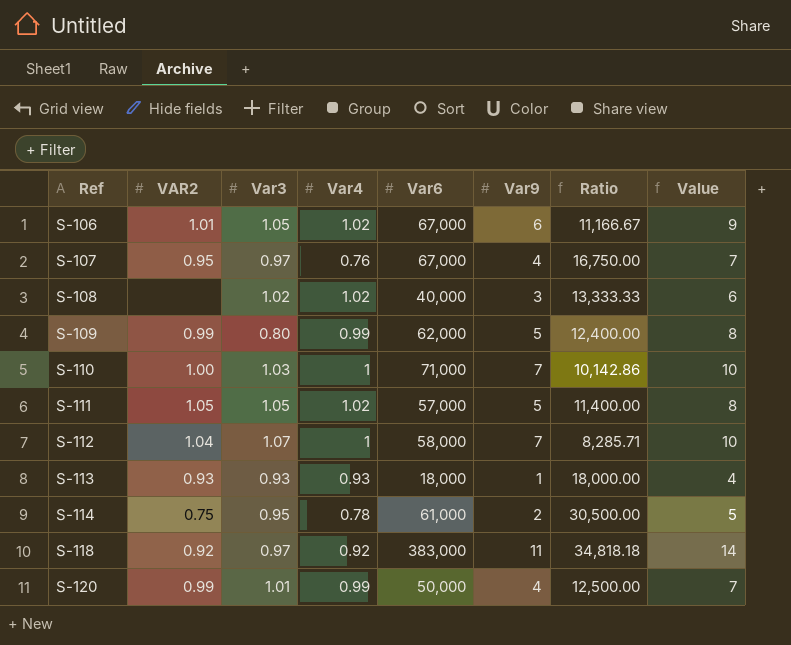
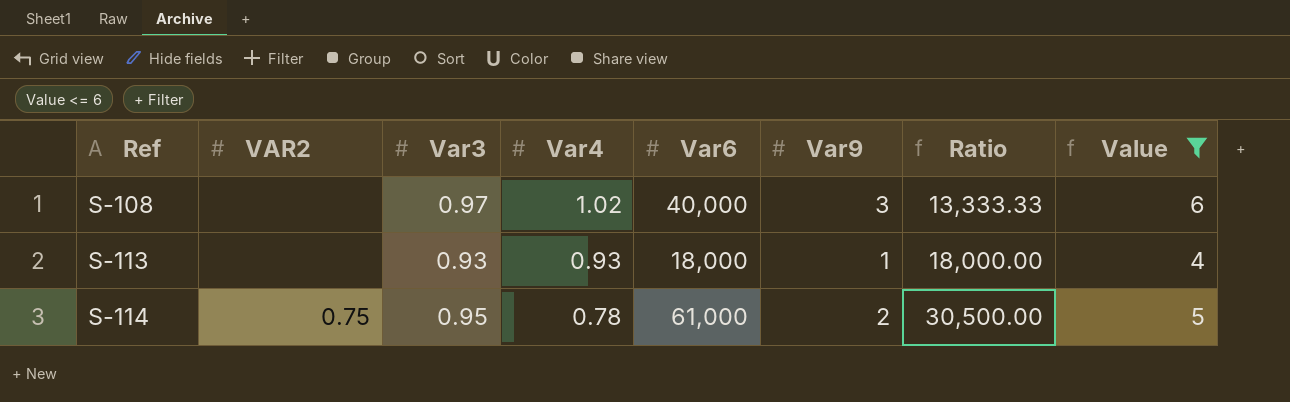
filter: none -> Value <= 6
S-108 | Var3: 1.02 -> 0.97
S-113 | VAR2: 0.93 -> none

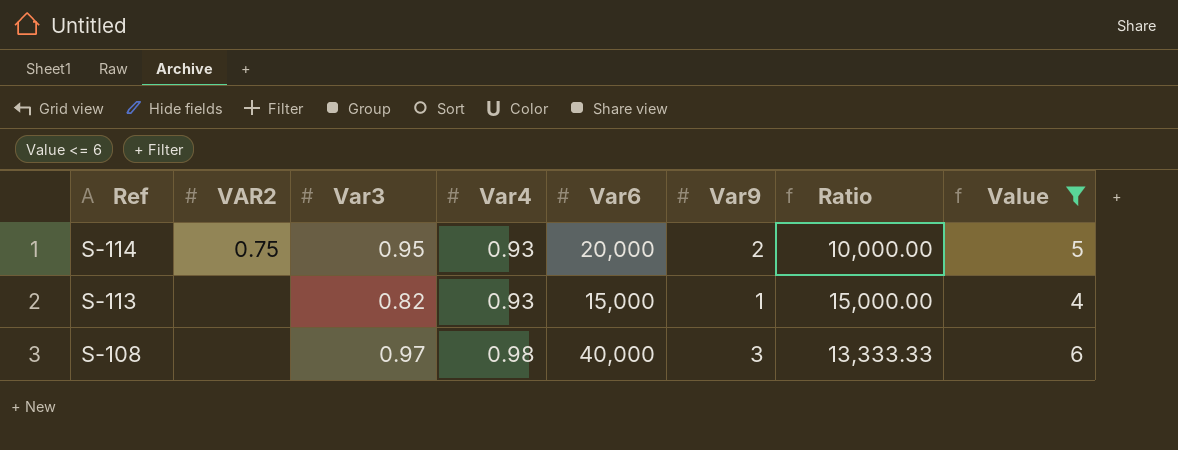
row order: Ref ascending -> Ref descending
S-114 | Var4: 0.78 -> 0.93
S-114 | Var6: 61,000 -> 20,000
S-114 | Ratio: 30,500.00 -> 10,000.00
S-113 | Var3: 0.93 -> 0.82
S-113 | Var6: 18,000 -> 15,000
S-113 | Ratio: 18,000.00 -> 15,000.00
S-108 | Var4: 1.02 -> 0.98

